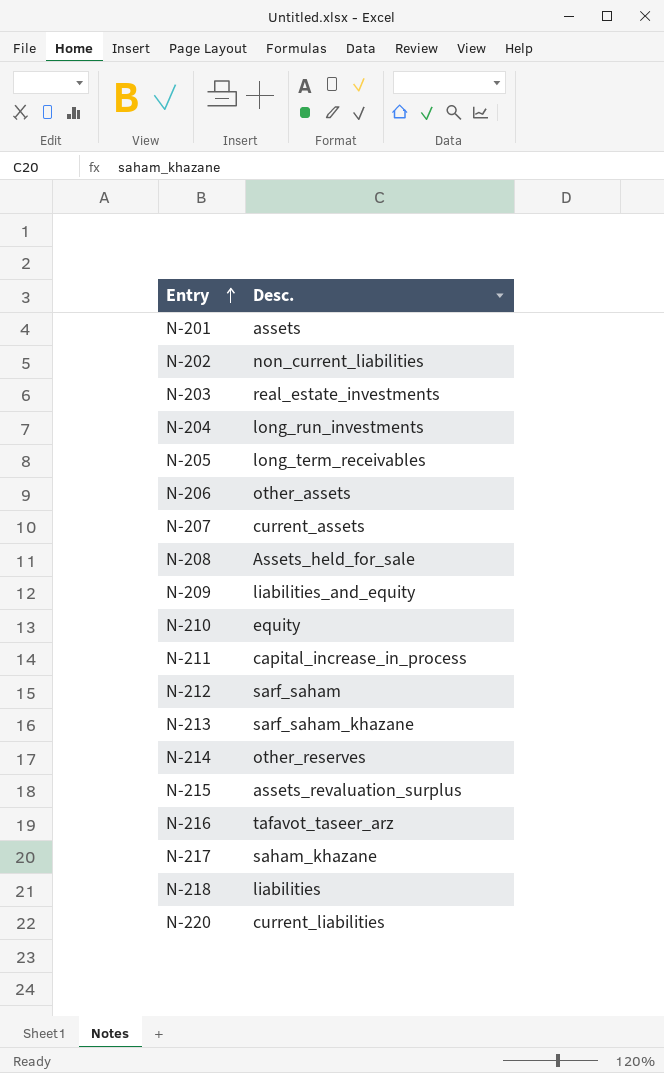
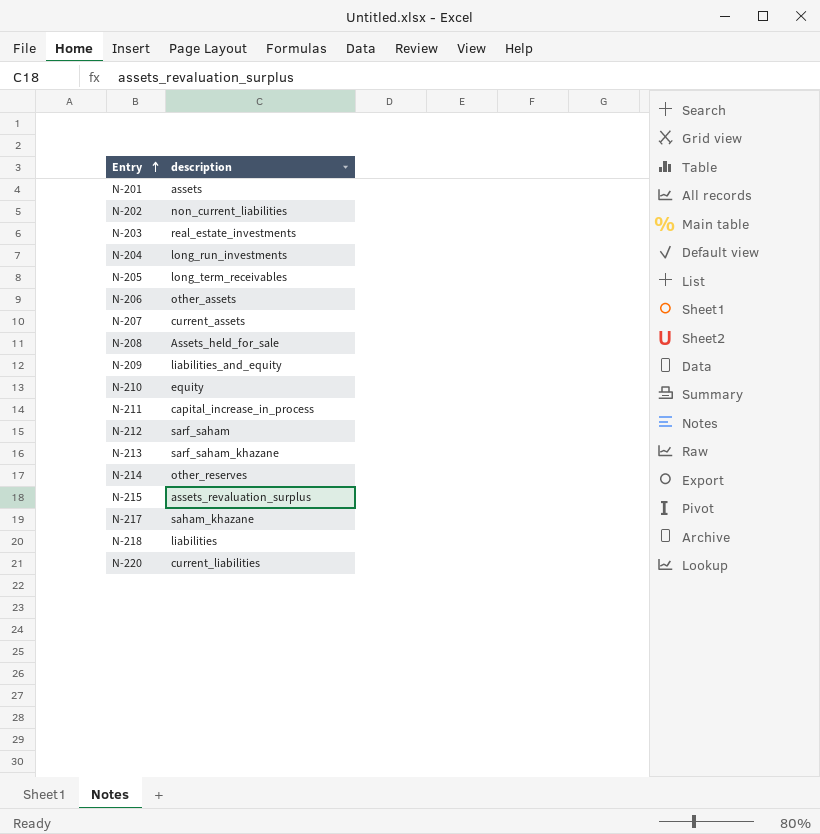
column name: Desc. -> description
row N-216: tafavot_taseer_arz -> none

